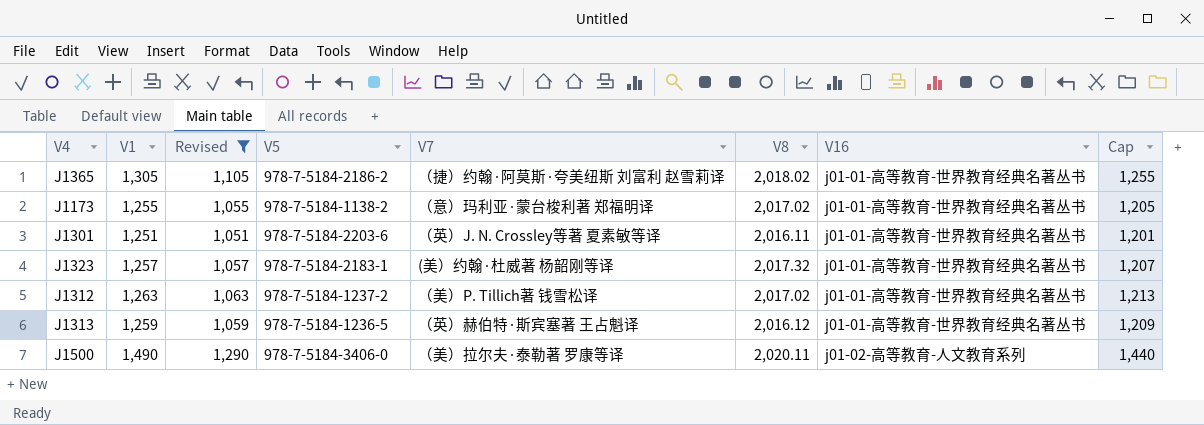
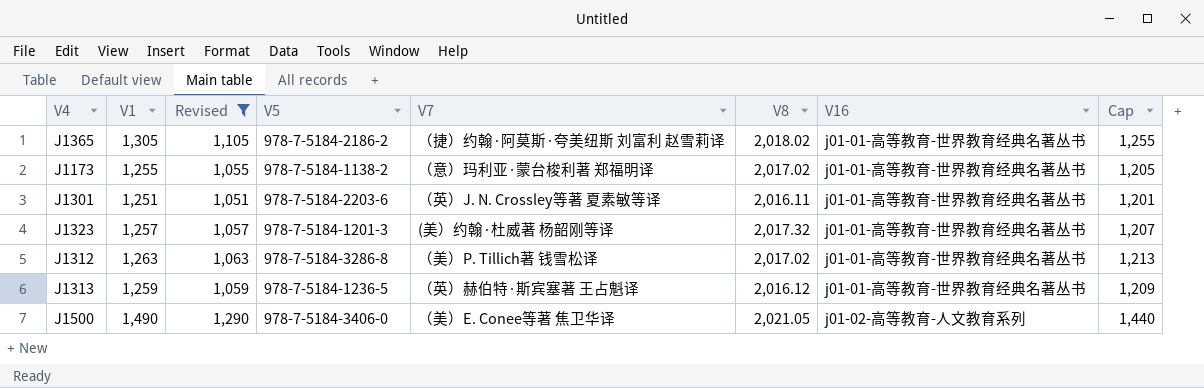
J1323 | V5: 978-7-5184-2183-1 -> 978-7-5184-1201-3
J1312 | V5: 978-7-5184-1237-2 -> 978-7-5184-3286-8
J1500 | V7: （美）拉尔夫·泰勒著 罗康等译 -> （美）E. Conee等著 焦卫华译
J1500 | V8: 2,020.11 -> 2,021.05

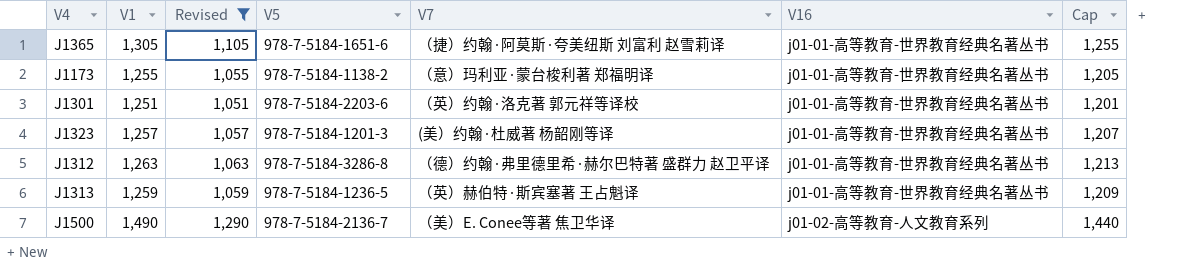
column V8 | position: 6 -> none
J1365 | V5: 978-7-5184-2186-2 -> 978-7-5184-1651-6
J1301 | V7: （英）J. N. Crossley等著 夏素敏等译 -> （英）约翰·洛克著 郭元祥等译校
J1312 | V7: （美）P. Tillich著 钱雪松译 -> （德）约翰·弗里德里希·赫尔巴特著 盛群力 赵卫平译
J1500 | V5: 978-7-5184-3406-0 -> 978-7-5184-2136-7

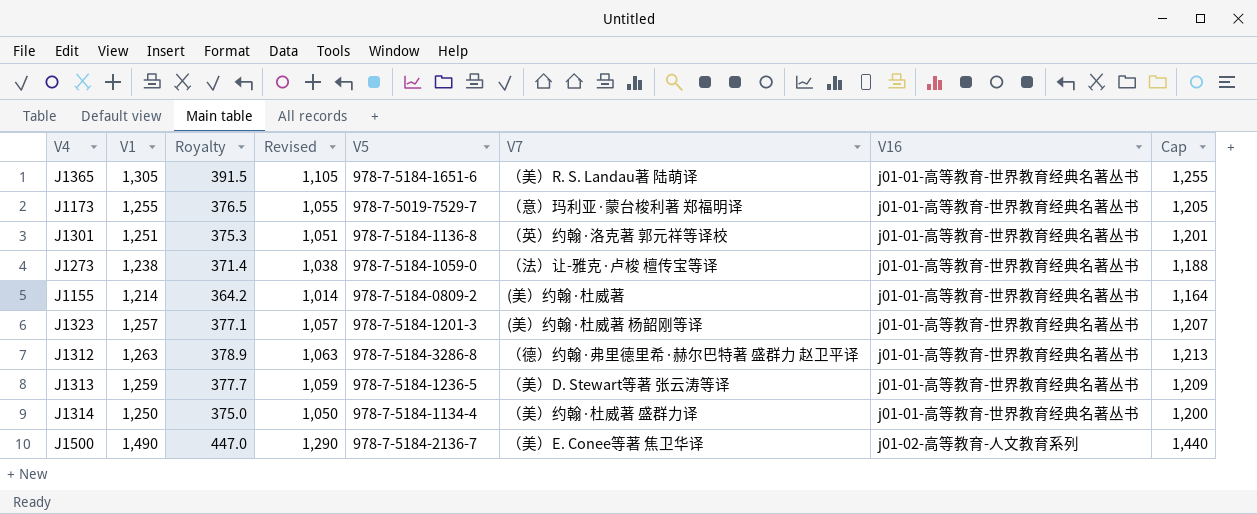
filter: Revised >= 1,051 -> none
column Royalty | formula: none -> [V1] * 0.3
J1365 | V7: （捷）约翰·阿莫斯·夸美纽斯 刘富利 赵雪莉译 -> （美）R. S. Landau著 陆萌译
J1173 | V5: 978-7-5184-1138-2 -> 978-7-5019-7529-7
J1301 | V5: 978-7-5184-2203-6 -> 978-7-5184-1136-8
J1313 | V7: （英）赫伯特·斯宾塞著 王占魁译 -> （美）D. Stewart等著 张云涛等译

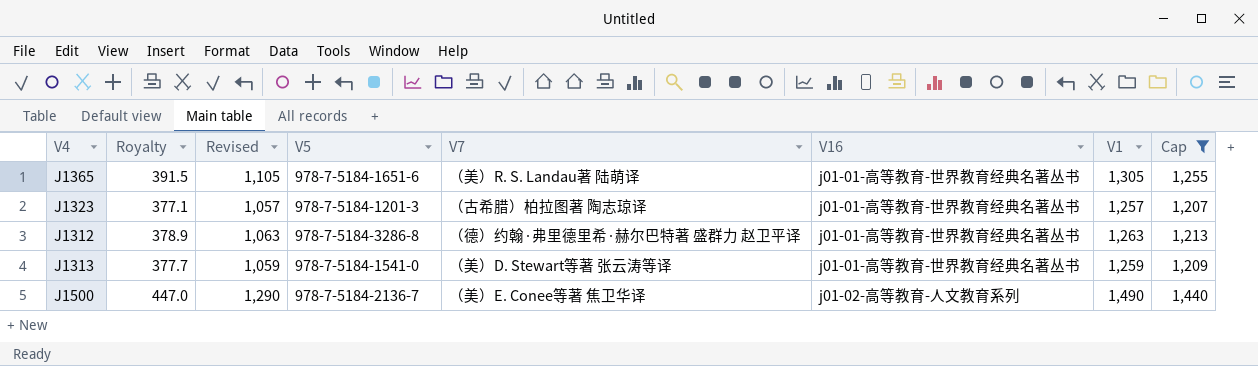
filter: none -> Cap >= 1,207
column V1 | position: 2 -> 7
J1323 | V7: (美）约翰·杜威著 杨韶刚等译 -> （古希腊）柏拉图著 陶志琼译
J1313 | V5: 978-7-5184-1236-5 -> 978-7-5184-1541-0

